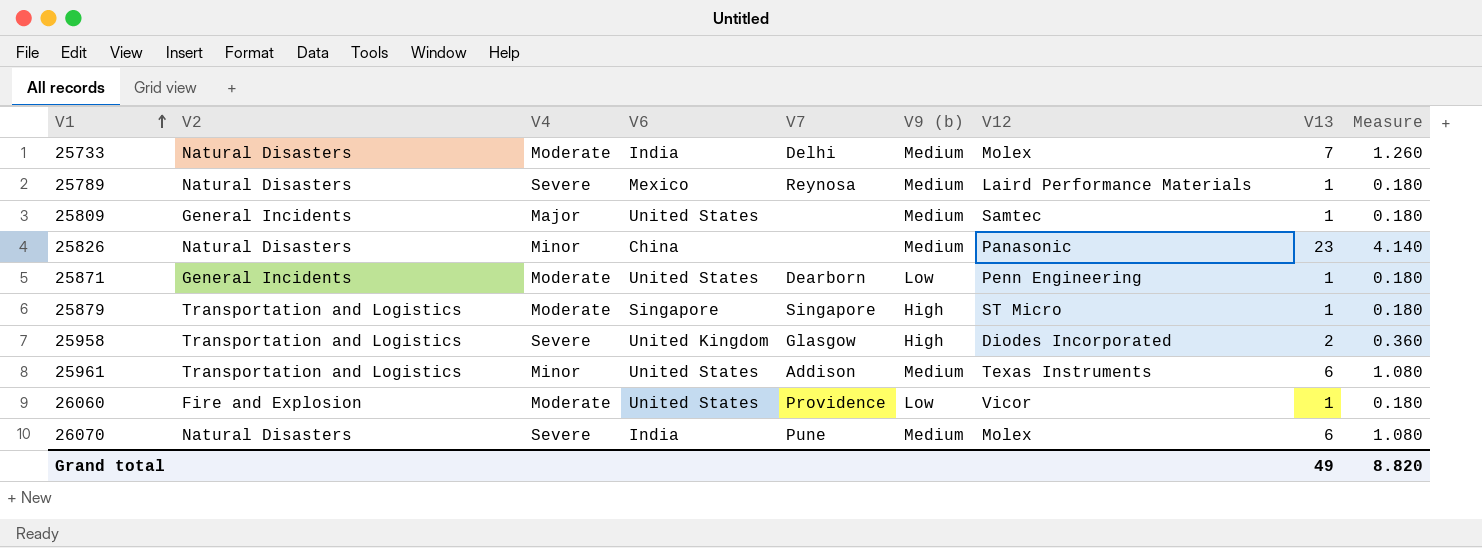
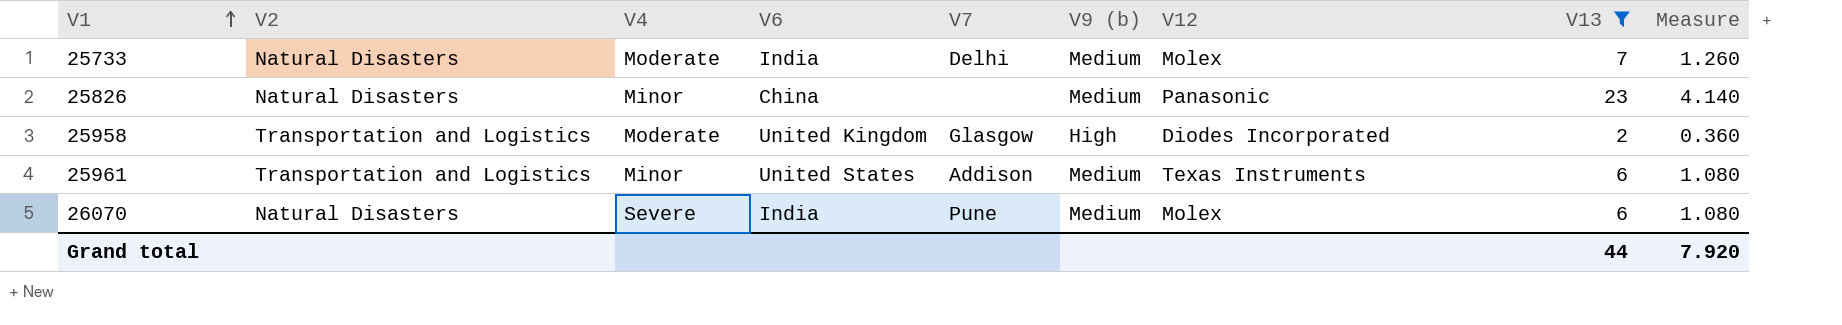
filter: none -> V13 != 1
25958 | V4: Severe -> Moderate
Grand total | V13: 49 -> 44
Grand total | Measure: 8.820 -> 7.920

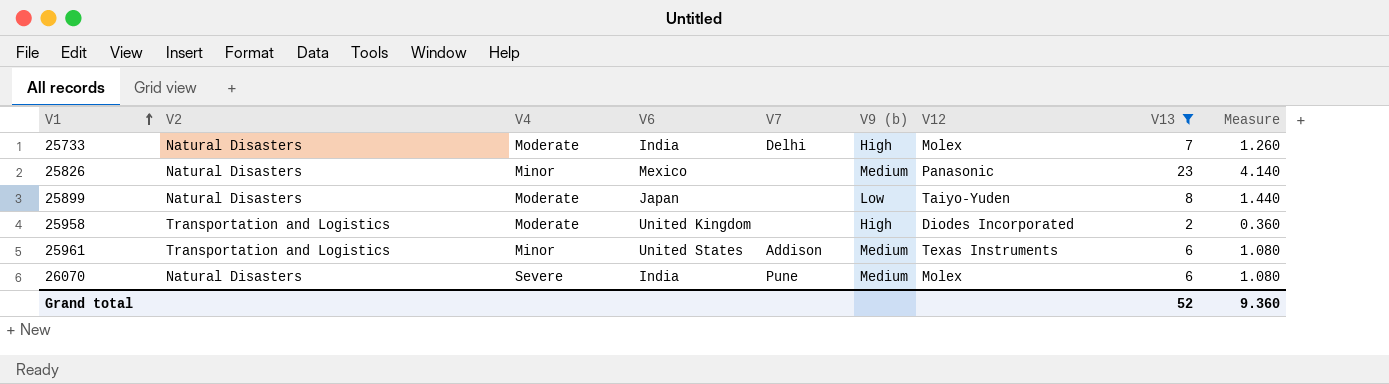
25733 | V9 (b): Medium -> High
25826 | V6: China -> Mexico
row 25899: none -> Natural Disasters | Moderate | Japan | none | Low | Taiyo-Yuden | 8 | 1.440
25958 | V7: Glasgow -> none
Grand total | V13: 44 -> 52
Grand total | Measure: 7.920 -> 9.360

